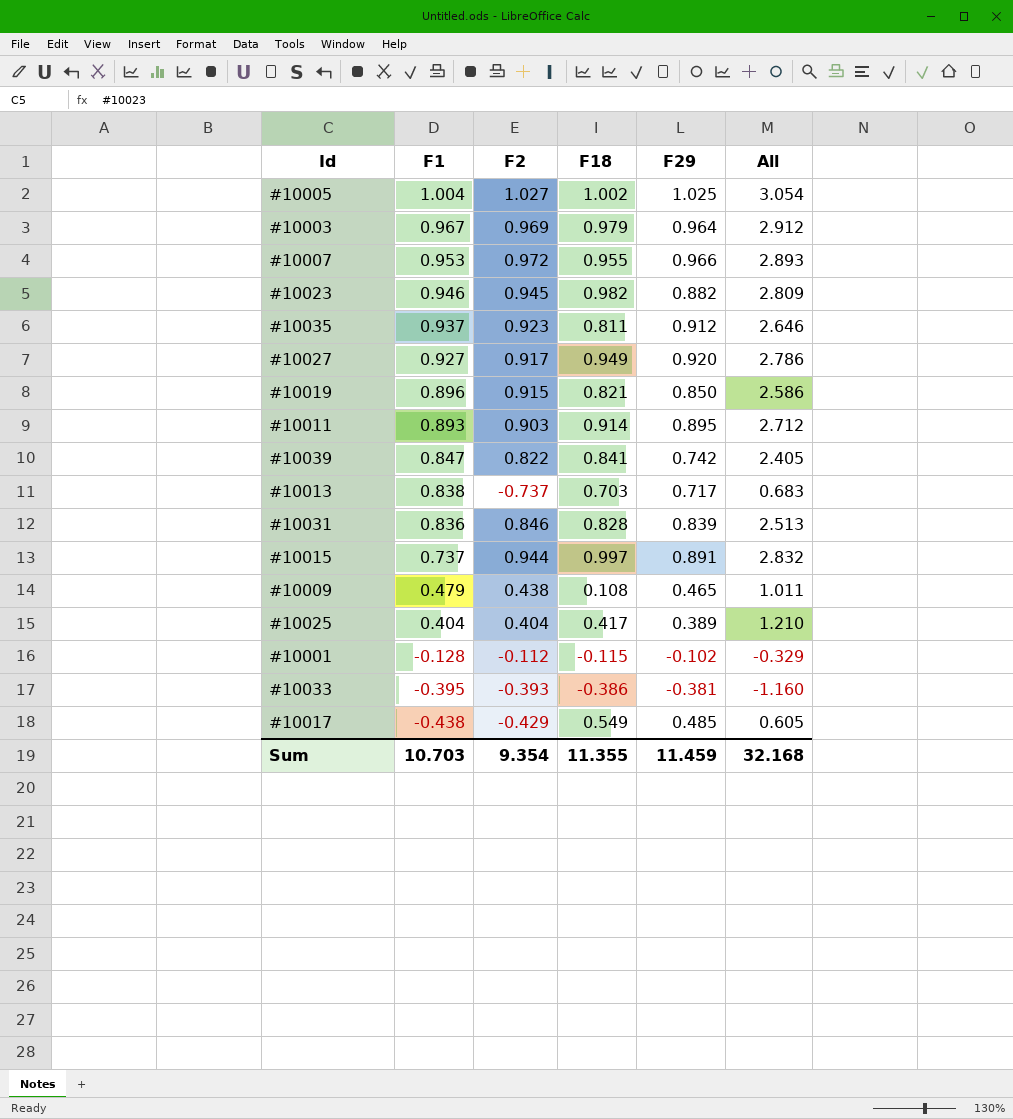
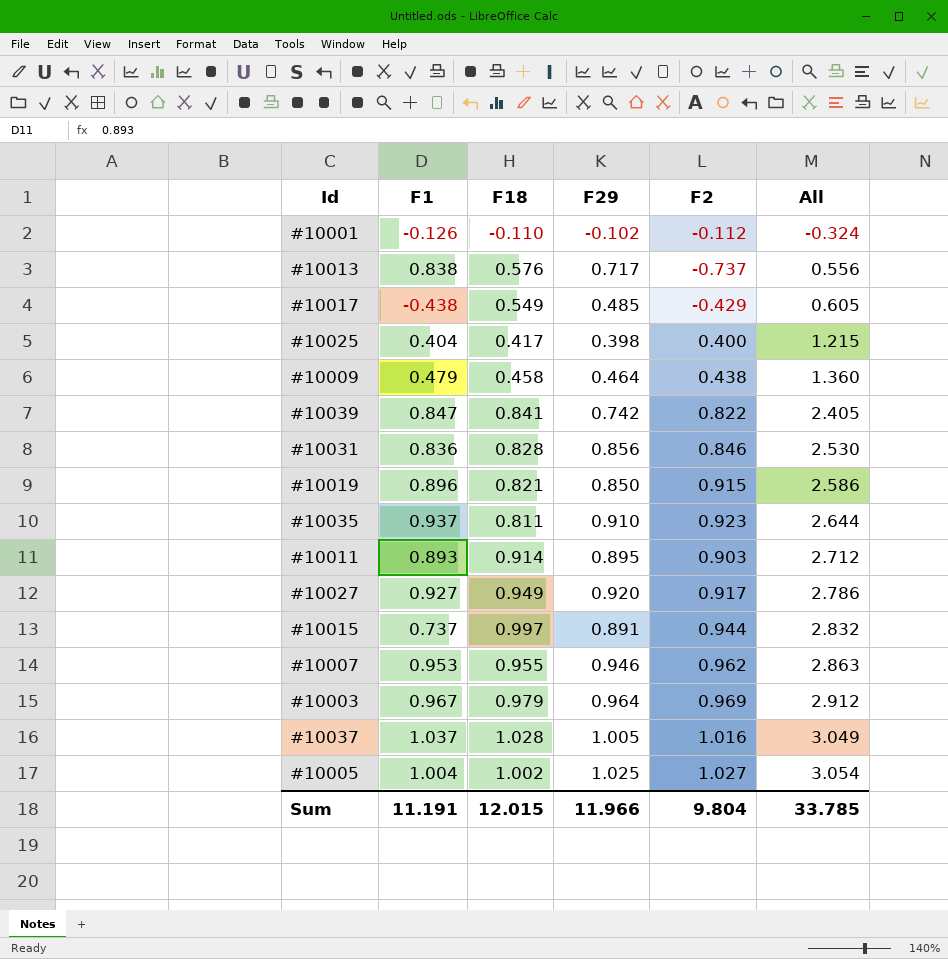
row order: F1 descending -> All ascending
column F2 | position: 3 -> 5
row #10023: 0.946 | 0.945 | 0.982 | 0.882 | 2.809 -> none
row #10033: -0.395 | -0.393 | -0.386 | -0.381 | -1.160 -> none
#10001 | F1: -0.128 -> -0.126
#10001 | F18: -0.115 -> -0.110
#10001 | All: -0.329 -> -0.324
#10013 | F18: 0.703 -> 0.576
#10013 | All: 0.683 -> 0.556
#10025 | F29: 0.389 -> 0.398
#10025 | F2: 0.404 -> 0.400
#10025 | All: 1.210 -> 1.215
#10009 | F18: 0.108 -> 0.458
#10009 | F29: 0.465 -> 0.464
#10009 | All: 1.011 -> 1.360
#10031 | F29: 0.839 -> 0.856
#10031 | All: 2.513 -> 2.530
#10035 | F29: 0.912 -> 0.910
#10035 | All: 2.646 -> 2.644
#10007 | F29: 0.966 -> 0.946
#10007 | F2: 0.972 -> 0.962
#10007 | All: 2.893 -> 2.863
row #10037: none -> 1.037 | 1.028 | 1.005 | 1.016 | 3.049
Sum | F1: 10.703 -> 11.191
Sum | F18: 11.355 -> 12.015
Sum | F29: 11.459 -> 11.966
Sum | F2: 9.354 -> 9.804
Sum | All: 32.168 -> 33.785

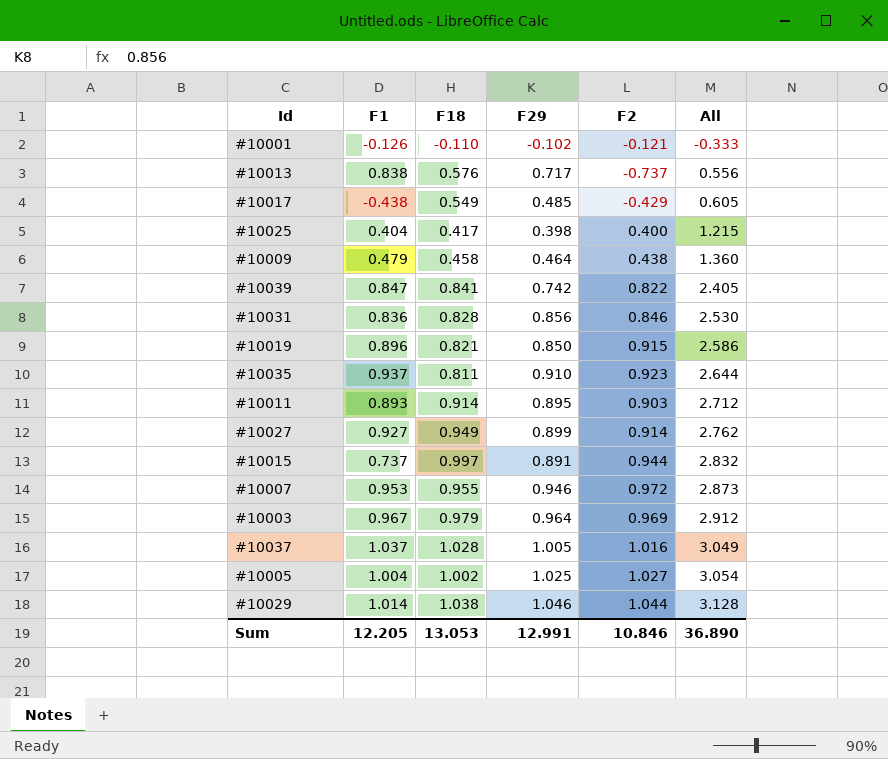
#10001 | F2: -0.112 -> -0.121
#10001 | All: -0.324 -> -0.333
#10027 | F29: 0.920 -> 0.899
#10027 | F2: 0.917 -> 0.914
#10027 | All: 2.786 -> 2.762
#10007 | F2: 0.962 -> 0.972
#10007 | All: 2.863 -> 2.873
row #10029: none -> 1.014 | 1.038 | 1.046 | 1.044 | 3.128
Sum | F1: 11.191 -> 12.205
Sum | F18: 12.015 -> 13.053
Sum | F29: 11.966 -> 12.991
Sum | F2: 9.804 -> 10.846
Sum | All: 33.785 -> 36.890

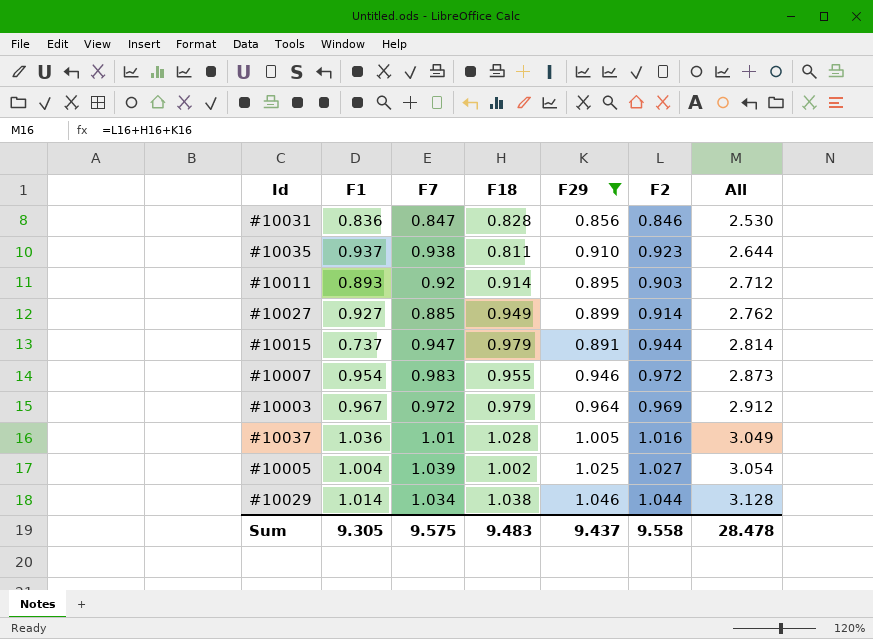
filter: none -> F29 >= 0.856
column F7 | position: none -> 3
#10015 | F18: 0.997 -> 0.979
#10015 | All: 2.832 -> 2.814
#10007 | F1: 0.953 -> 0.954
#10037 | F1: 1.037 -> 1.036
Sum | F1: 12.205 -> 9.305
Sum | F18: 13.053 -> 9.483
Sum | F29: 12.991 -> 9.437
Sum | F2: 10.846 -> 9.558
Sum | All: 36.890 -> 28.478

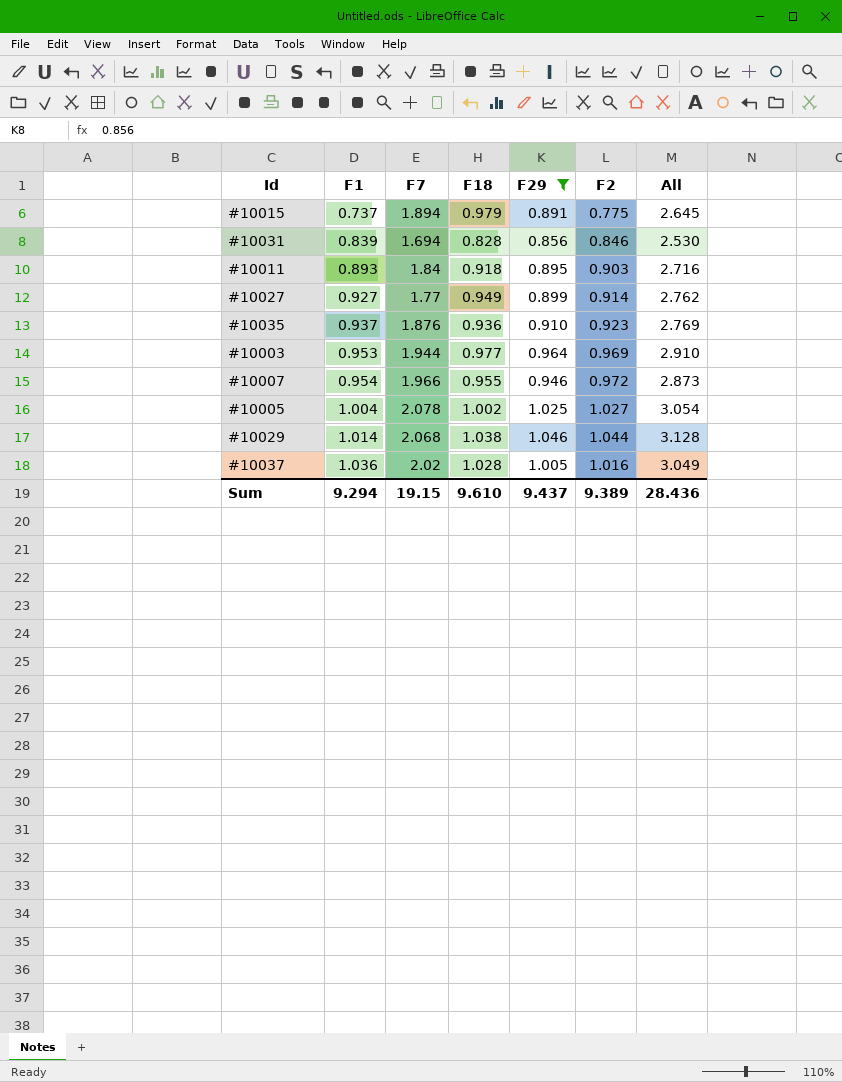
row order: All ascending -> F1 ascending
#10015 | F7: 0.947 -> 1.894
#10015 | F2: 0.944 -> 0.775
#10015 | All: 2.814 -> 2.645
#10031 | F1: 0.836 -> 0.839
#10031 | F7: 0.847 -> 1.694
#10011 | F7: 0.92 -> 1.84
#10011 | F18: 0.914 -> 0.918
#10011 | All: 2.712 -> 2.716
#10027 | F7: 0.885 -> 1.77
#10035 | F7: 0.938 -> 1.876
#10035 | F18: 0.811 -> 0.936
#10035 | All: 2.644 -> 2.769
#10003 | F1: 0.967 -> 0.953
#10003 | F7: 0.972 -> 1.944
#10003 | F18: 0.979 -> 0.977
#10003 | All: 2.912 -> 2.910
#10007 | F7: 0.983 -> 1.966
#10005 | F7: 1.039 -> 2.078
#10029 | F7: 1.034 -> 2.068
#10037 | F7: 1.01 -> 2.02
Sum | F1: 9.305 -> 9.294
Sum | F7: 9.575 -> 19.15
Sum | F18: 9.483 -> 9.610
Sum | F2: 9.558 -> 9.389
Sum | All: 28.478 -> 28.436

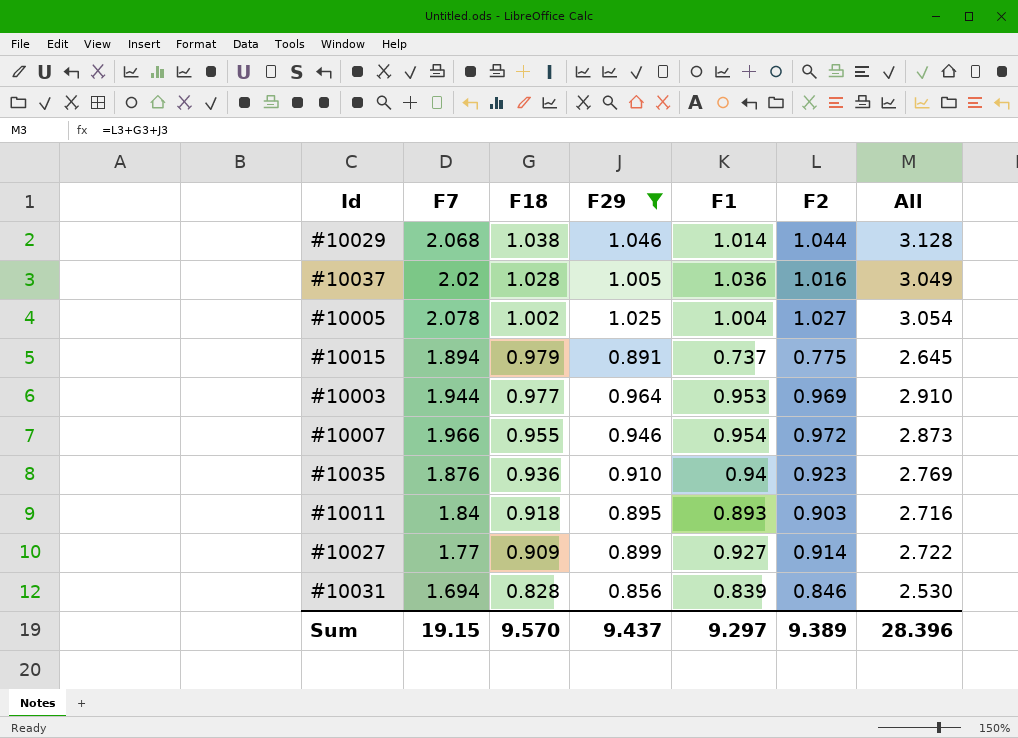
row order: F1 ascending -> F18 descending
column F1 | position: 2 -> 5
#10035 | F1: 0.937 -> 0.94
#10027 | F18: 0.949 -> 0.909
#10027 | All: 2.762 -> 2.722
Sum | F18: 9.610 -> 9.570
Sum | F1: 9.294 -> 9.297
Sum | All: 28.436 -> 28.396

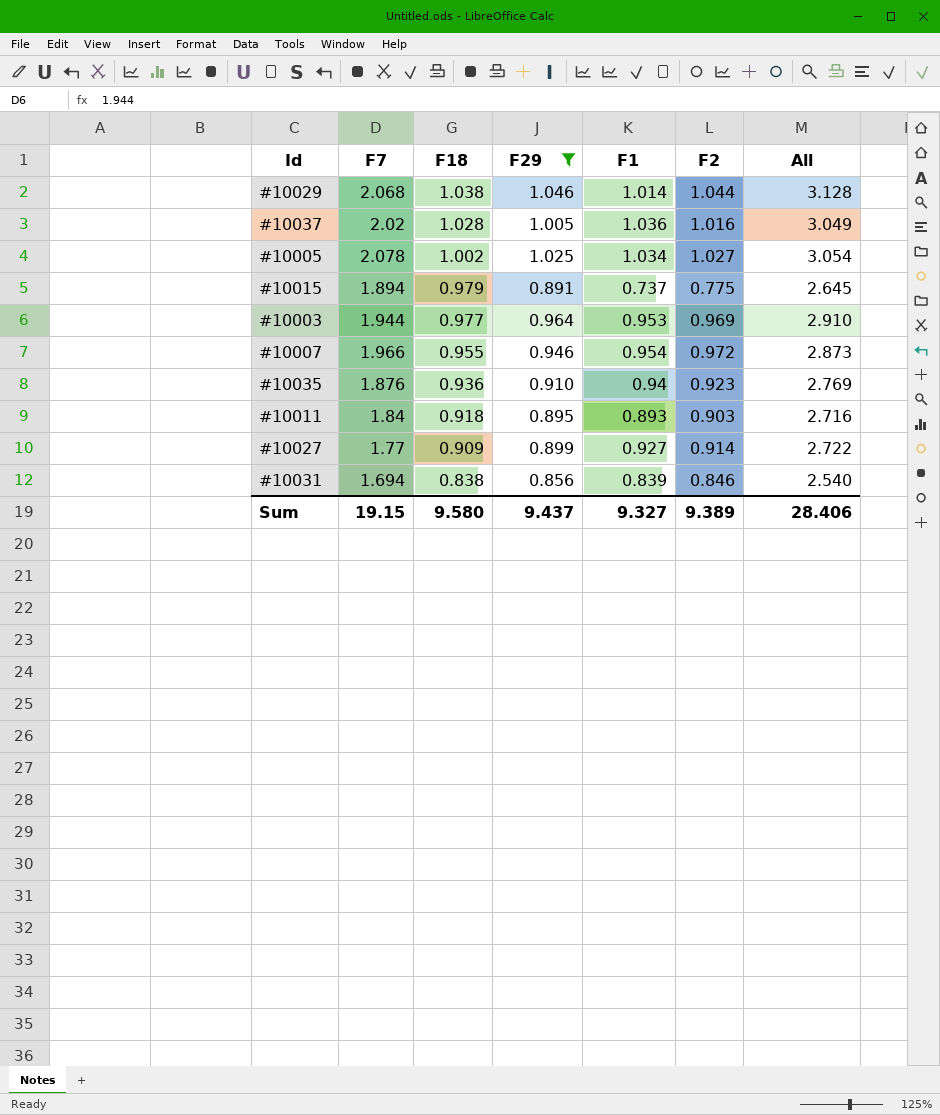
#10005 | F1: 1.004 -> 1.034
#10031 | F18: 0.828 -> 0.838
#10031 | All: 2.530 -> 2.540
Sum | F18: 9.570 -> 9.580
Sum | F1: 9.297 -> 9.327
Sum | All: 28.396 -> 28.406

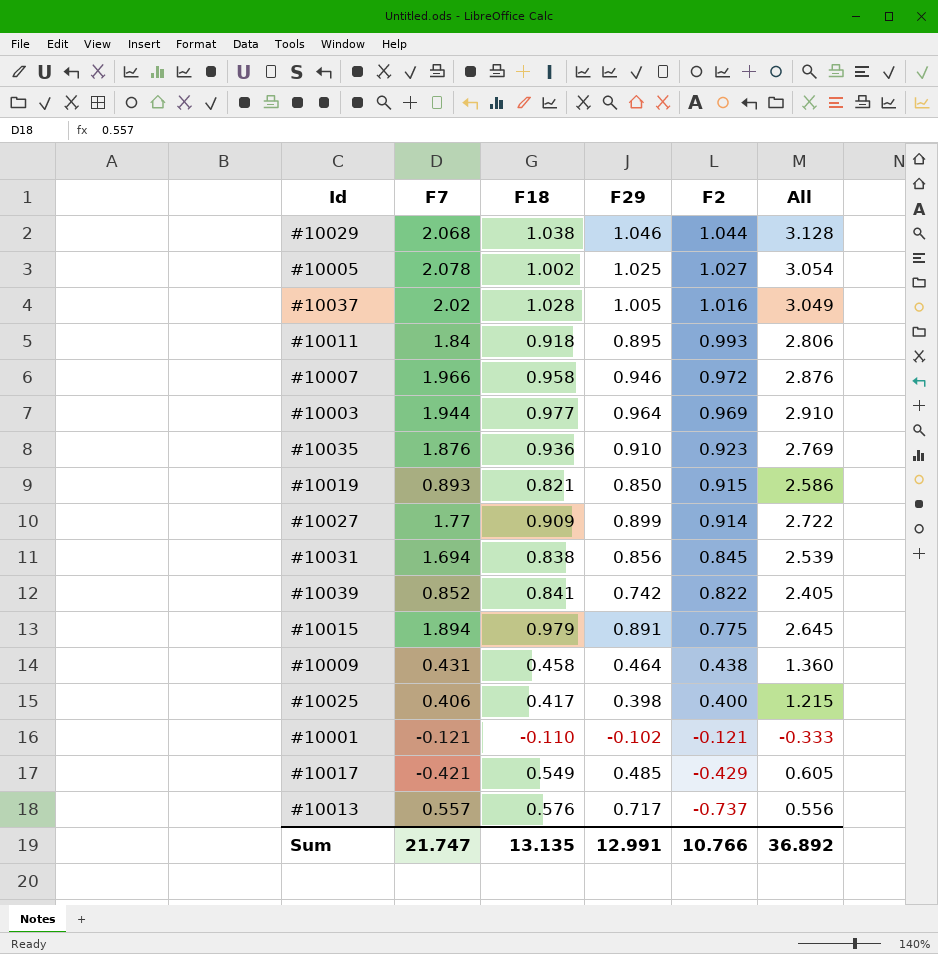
filter: F29 >= 0.856 -> none
row order: F18 descending -> F2 descending
column F1 | position: 5 -> none
#10011 | F2: 0.903 -> 0.993
#10011 | All: 2.716 -> 2.806
#10007 | F18: 0.955 -> 0.958
#10007 | All: 2.873 -> 2.876
#10031 | F2: 0.846 -> 0.845
#10031 | All: 2.540 -> 2.539
Sum | F7: 19.15 -> 21.747
Sum | F18: 9.580 -> 13.135
Sum | F29: 9.437 -> 12.991
Sum | F2: 9.389 -> 10.766
Sum | All: 28.406 -> 36.892

